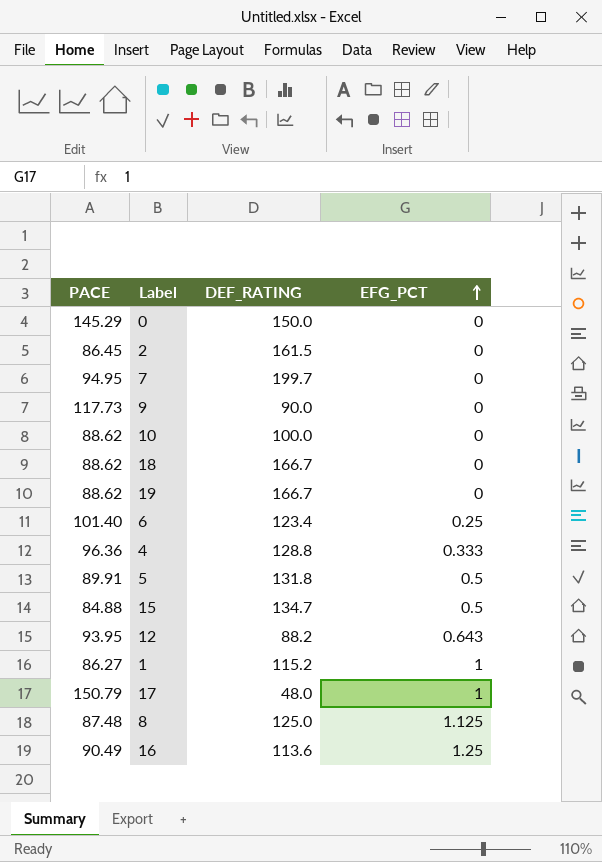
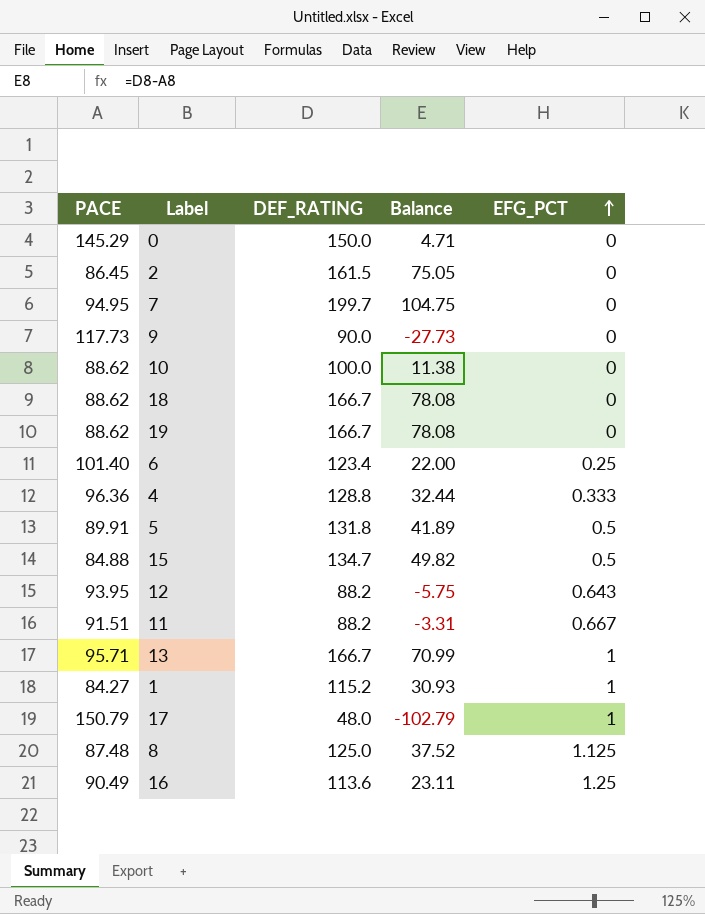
column Balance | formula: none -> [DEF_RATING] - [PACE]
row 11: none -> 91.51 | 88.2 | -3.31 | 0.667
row 13: none -> 95.71 | 166.7 | 70.99 | 1
1 | PACE: 86.27 -> 84.27

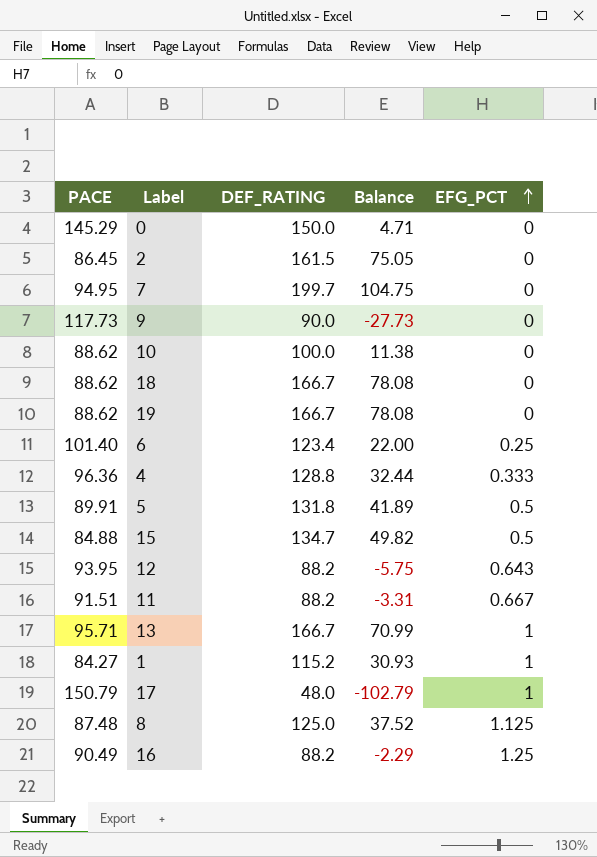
16 | DEF_RATING: 113.6 -> 88.2
16 | Balance: 23.11 -> -2.29

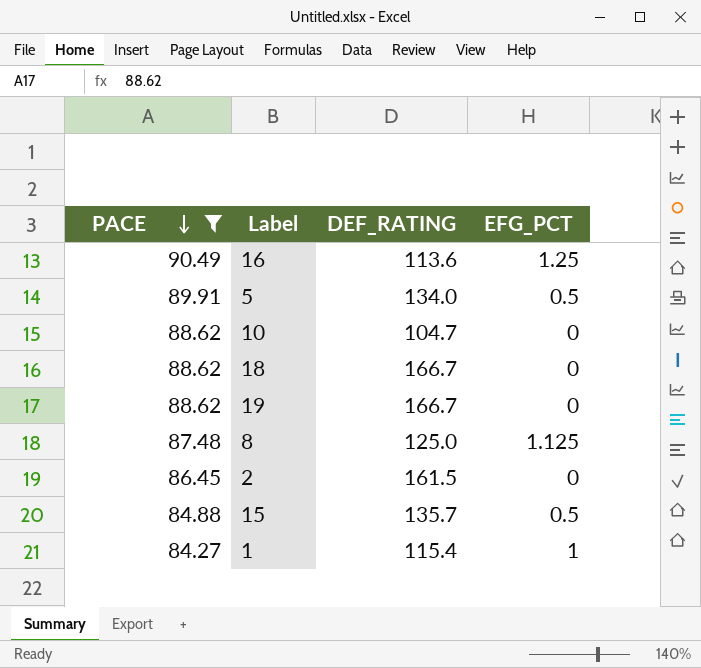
filter: none -> PACE <= 90.49
row order: EFG_PCT ascending -> PACE descending
column Balance | formula: [DEF_RATING] - [PACE] -> none
16 | DEF_RATING: 88.2 -> 113.6
5 | DEF_RATING: 131.8 -> 134.0
10 | DEF_RATING: 100.0 -> 104.7
15 | DEF_RATING: 134.7 -> 135.7
1 | DEF_RATING: 115.2 -> 115.4

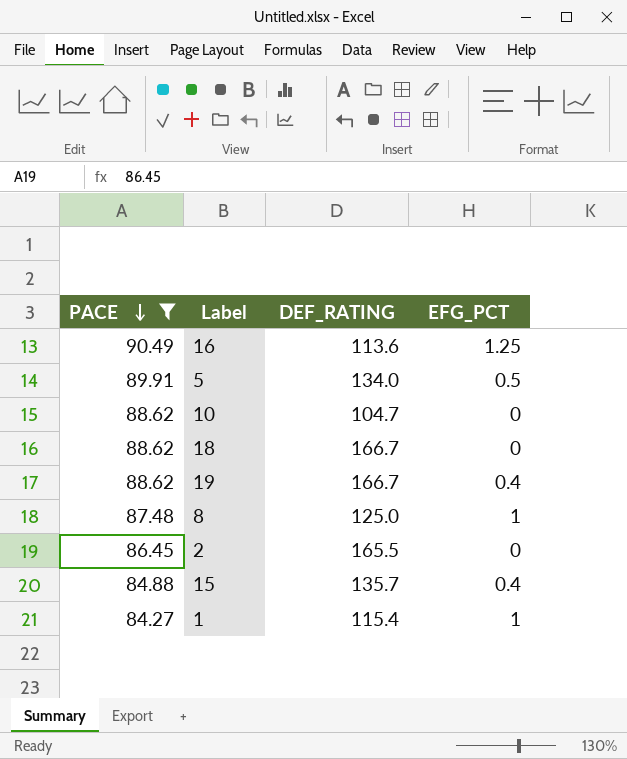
19 | EFG_PCT: 0 -> 0.4
8 | EFG_PCT: 1.125 -> 1
2 | DEF_RATING: 161.5 -> 165.5
15 | EFG_PCT: 0.5 -> 0.4

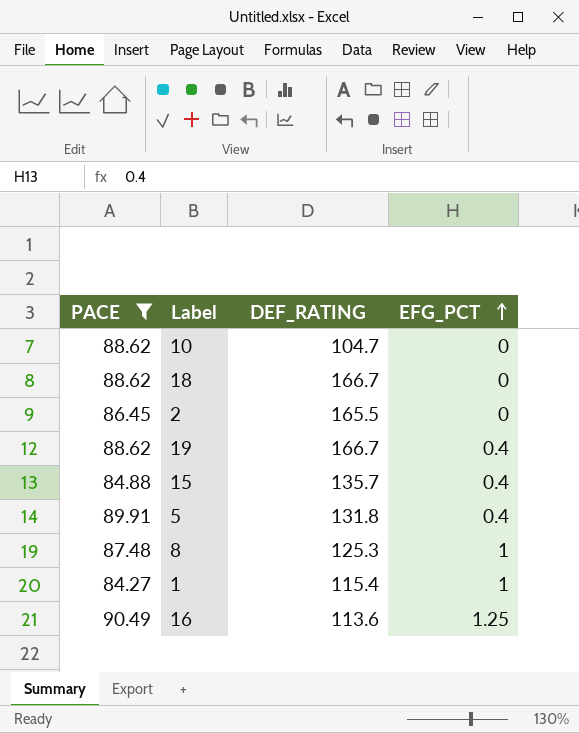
row order: PACE descending -> EFG_PCT ascending
5 | DEF_RATING: 134.0 -> 131.8
5 | EFG_PCT: 0.5 -> 0.4
8 | DEF_RATING: 125.0 -> 125.3

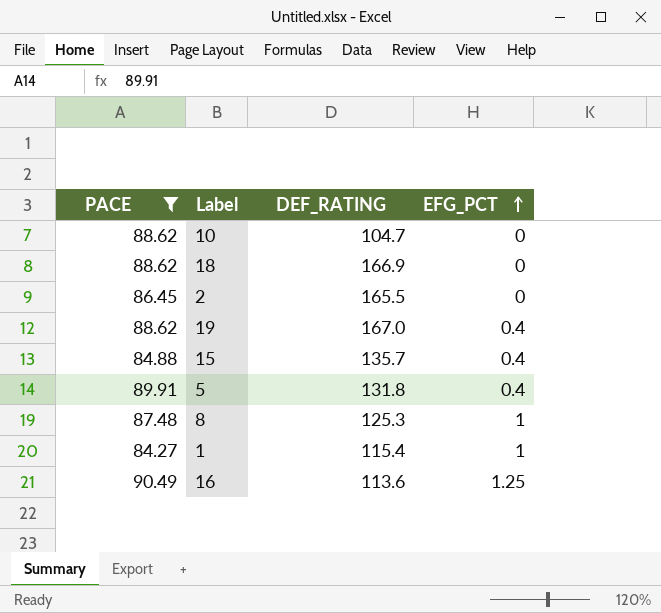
18 | DEF_RATING: 166.7 -> 166.9
19 | DEF_RATING: 166.7 -> 167.0

